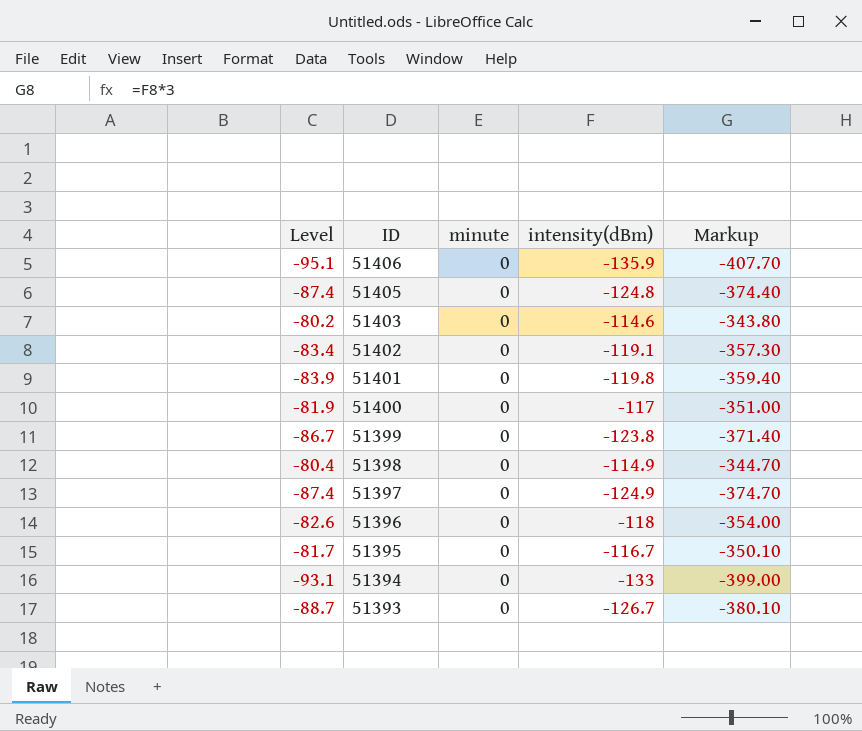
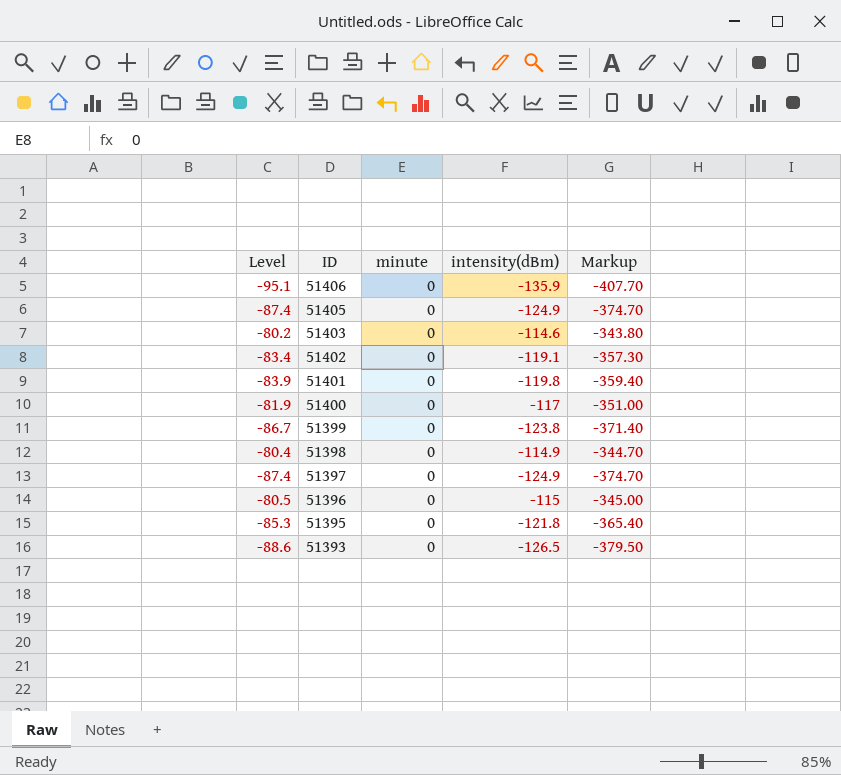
row 51394: -93.1 | 0 | -133 | -399.00 -> none
51405 | intensity(dBm): -124.8 -> -124.9
51405 | Markup: -374.40 -> -374.70
51396 | Level: -82.6 -> -80.5
51396 | intensity(dBm): -118 -> -115
51396 | Markup: -354.00 -> -345.00
51395 | Level: -81.7 -> -85.3
51395 | intensity(dBm): -116.7 -> -121.8
51395 | Markup: -350.10 -> -365.40
51393 | Level: -88.7 -> -88.6
51393 | intensity(dBm): -126.7 -> -126.5
51393 | Markup: -380.10 -> -379.50

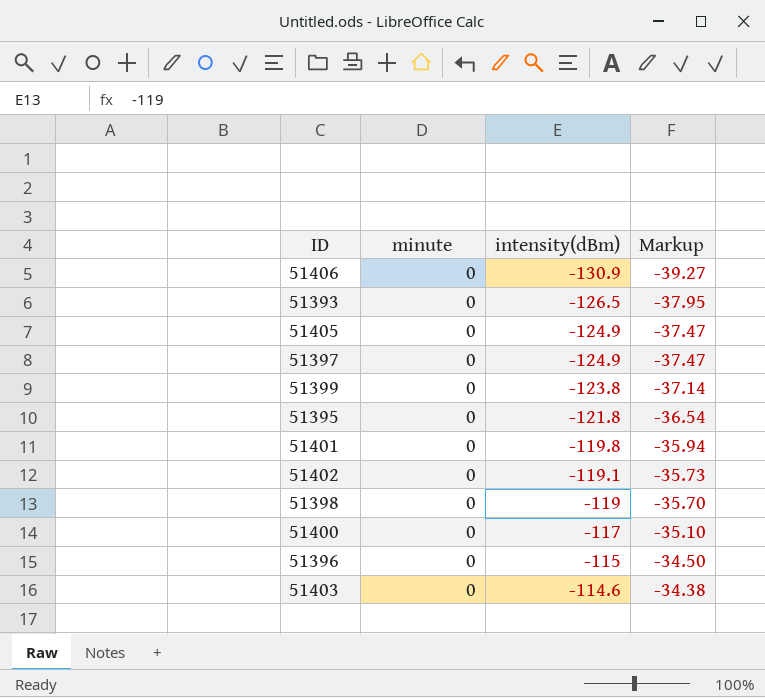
row order: ID descending -> intensity(dBm) ascending
column Level | formula: [intensity(dBm)] * 0.7 -> none
column Markup | formula: [intensity(dBm)] * 3 -> [intensity(dBm)] * 0.3
51406 | intensity(dBm): -135.9 -> -130.9
51398 | intensity(dBm): -114.9 -> -119

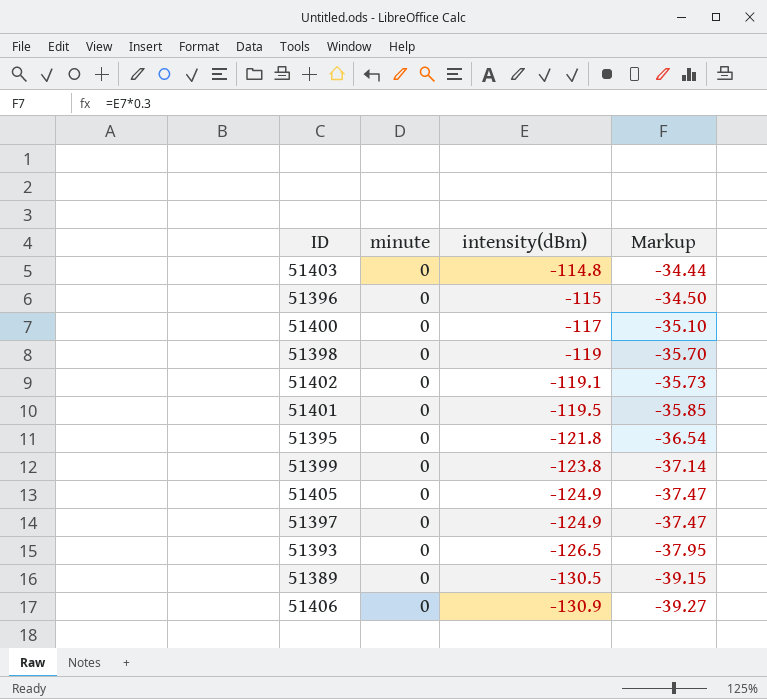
row order: intensity(dBm) ascending -> intensity(dBm) descending
51403 | intensity(dBm): -114.6 -> -114.8
51403 | Markup: -34.38 -> -34.44
51401 | intensity(dBm): -119.8 -> -119.5
51401 | Markup: -35.94 -> -35.85
row 51389: none -> 0 | -130.5 | -39.15

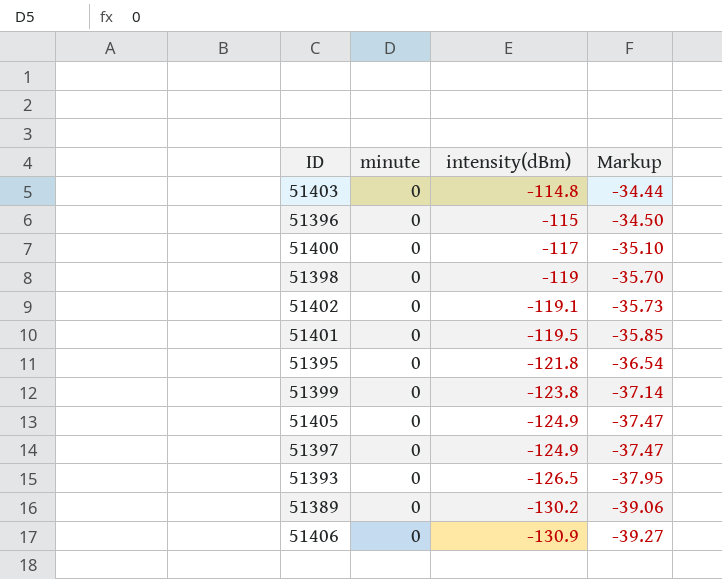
51389 | intensity(dBm): -130.5 -> -130.2
51389 | Markup: -39.15 -> -39.06

